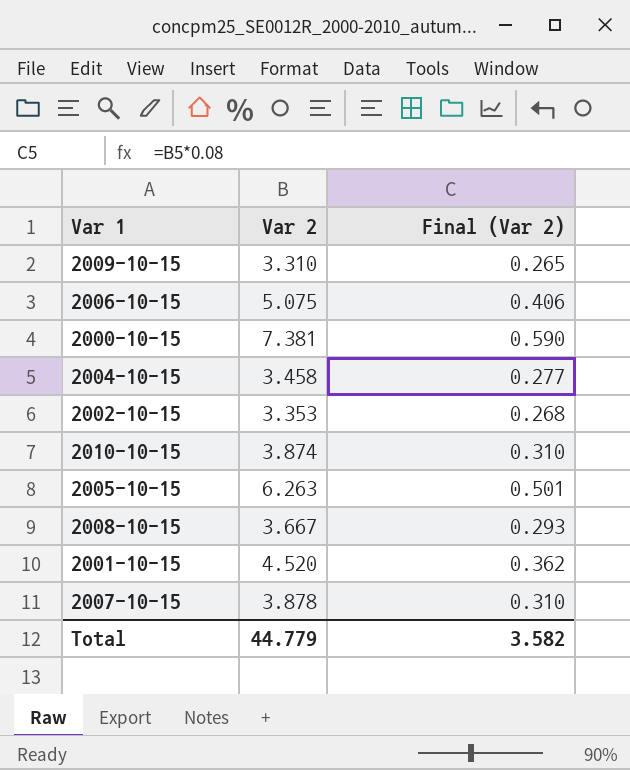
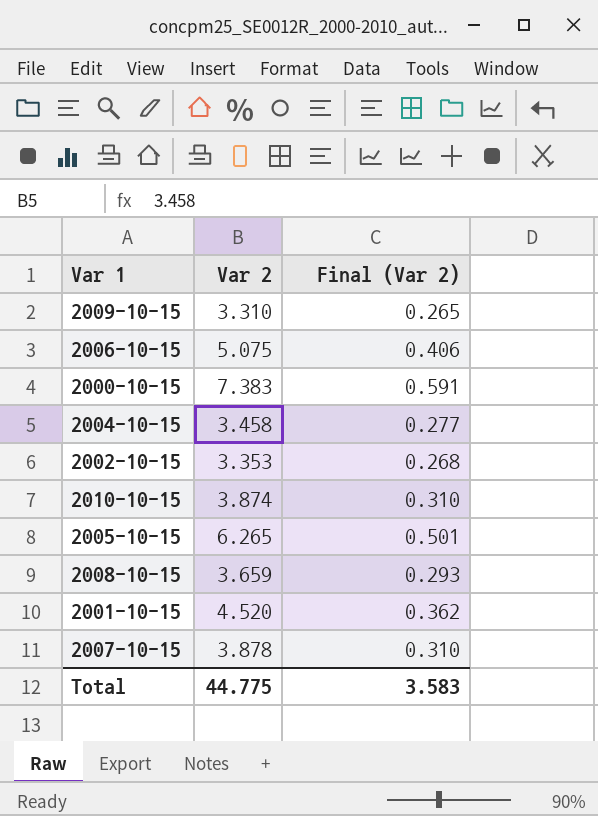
2000-10-15 | Var 2: 7.381 -> 7.383
2000-10-15 | Final (Var 2): 0.590 -> 0.591
2005-10-15 | Var 2: 6.263 -> 6.265
2008-10-15 | Var 2: 3.667 -> 3.659
Total | Var 2: 44.779 -> 44.775
Total | Final (Var 2): 3.582 -> 3.583

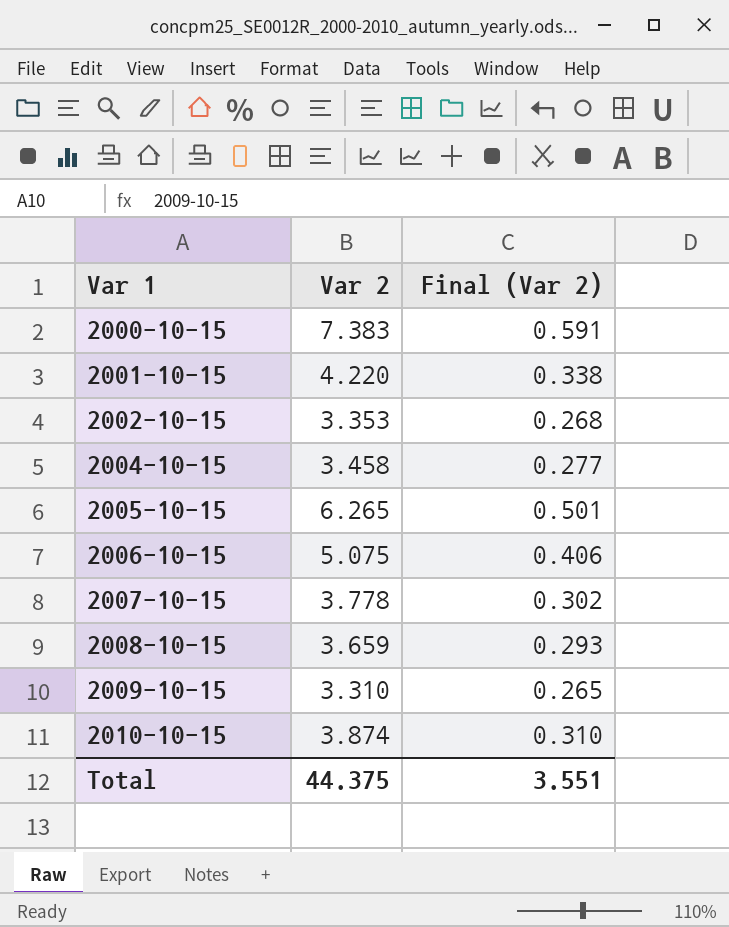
row order: none -> Var 1 ascending
2001-10-15 | Var 2: 4.520 -> 4.220
2001-10-15 | Final (Var 2): 0.362 -> 0.338
2007-10-15 | Var 2: 3.878 -> 3.778
2007-10-15 | Final (Var 2): 0.310 -> 0.302
Total | Var 2: 44.775 -> 44.375
Total | Final (Var 2): 3.583 -> 3.551

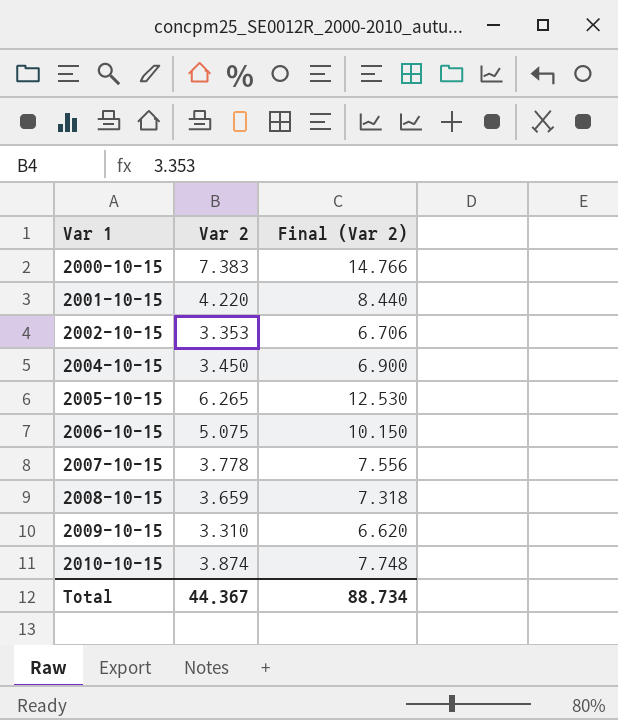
column Final (Var 2) | formula: [Var 2] * 0.08 -> [Var 2] * 2
2004-10-15 | Var 2: 3.458 -> 3.450
Total | Var 2: 44.375 -> 44.367
Total | Final (Var 2): 3.551 -> 88.734

